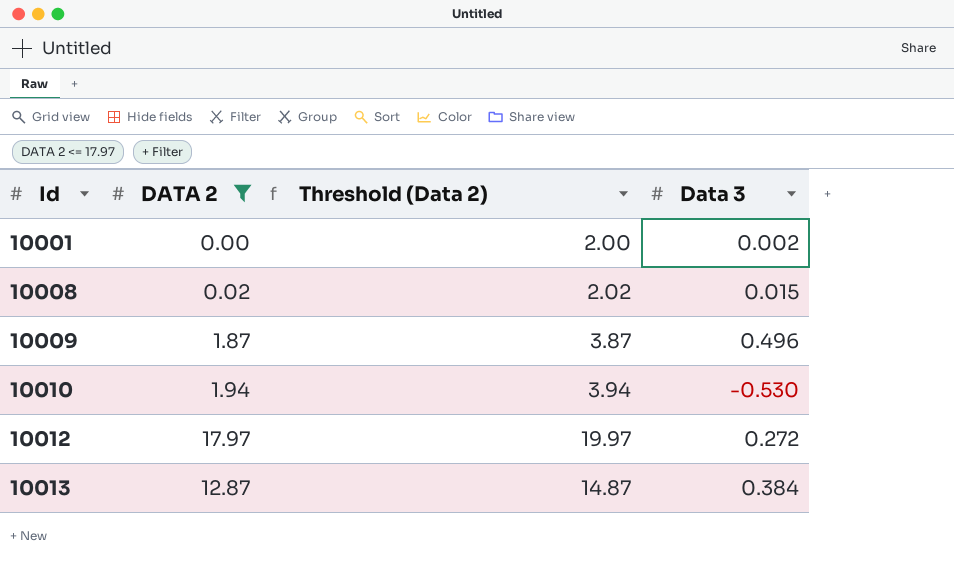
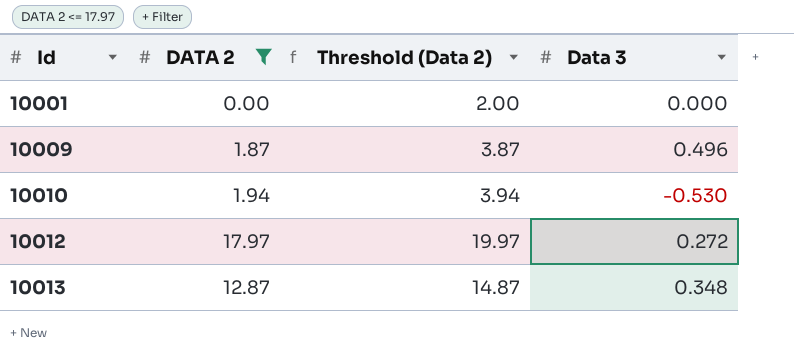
row 10008: 0.02 | 2.02 | 0.015 -> none
10001 | Data 3: 0.002 -> 0.000
10013 | Data 3: 0.384 -> 0.348

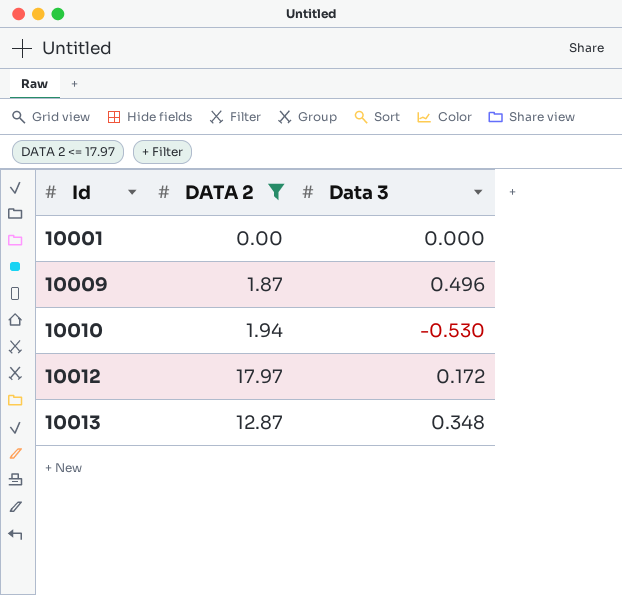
column Threshold (Data 2) | formula: [DATA 2] + 2 -> none
10012 | Data 3: 0.272 -> 0.172

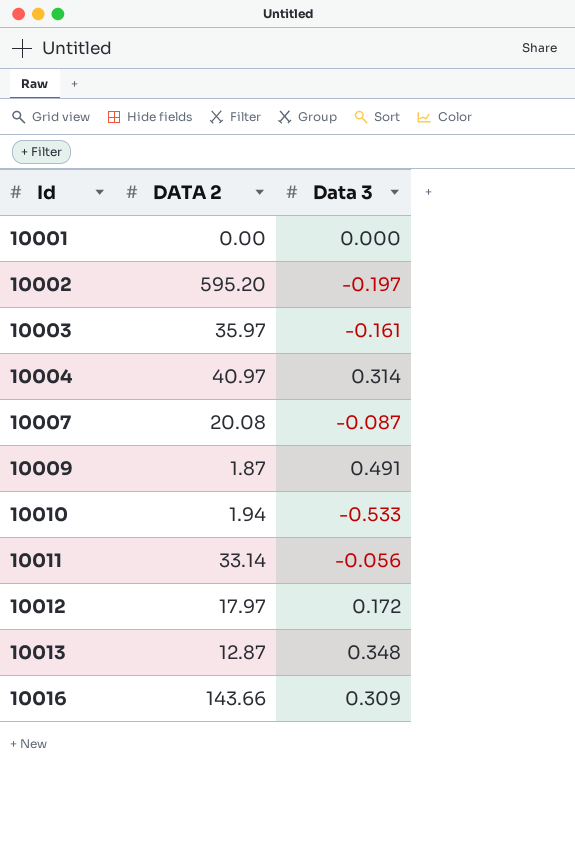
filter: DATA 2 <= 17.97 -> none
10009 | Data 3: 0.496 -> 0.491
10010 | Data 3: -0.530 -> -0.533

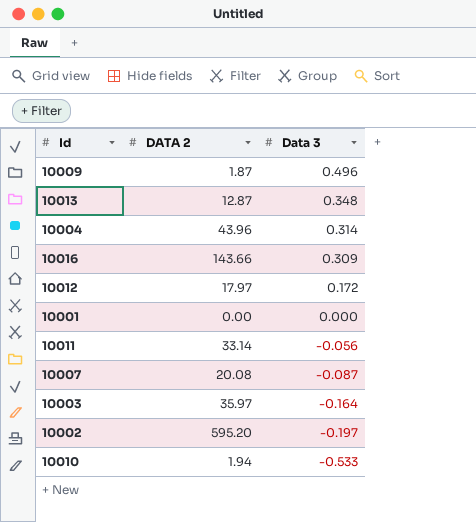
row order: Id ascending -> Data 3 descending
10009 | Data 3: 0.491 -> 0.496
10004 | DATA 2: 40.97 -> 43.96
10003 | Data 3: -0.161 -> -0.164

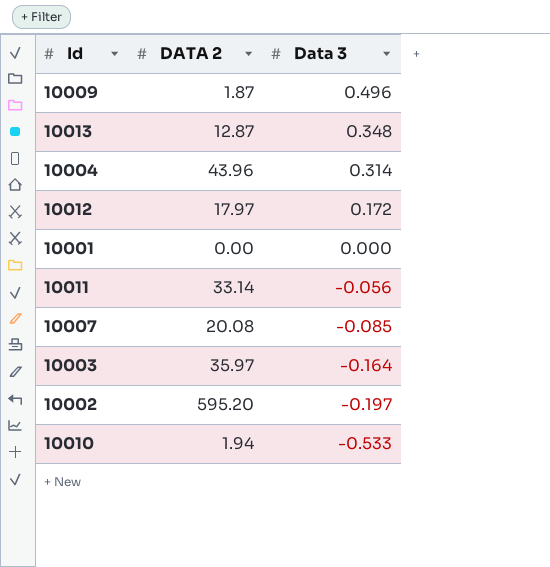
row 10016: 143.66 | 0.309 -> none
10007 | Data 3: -0.087 -> -0.085

